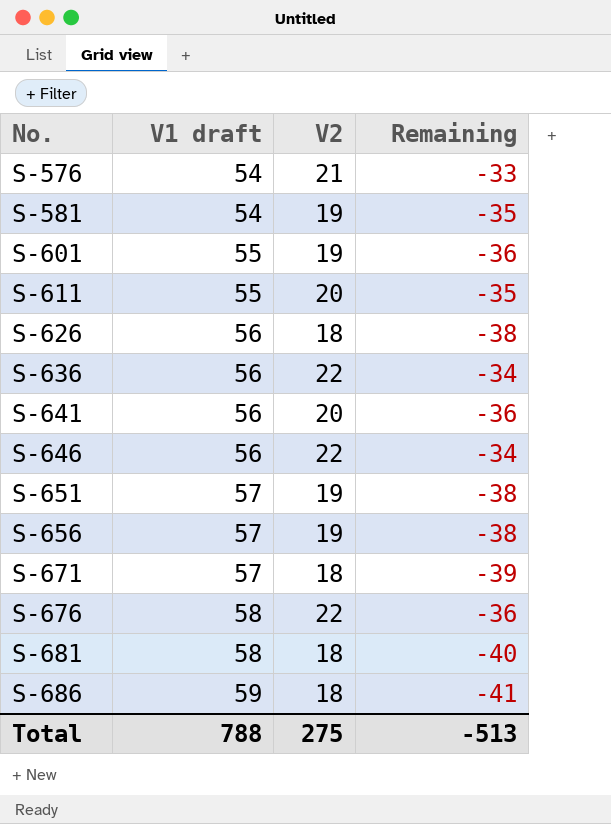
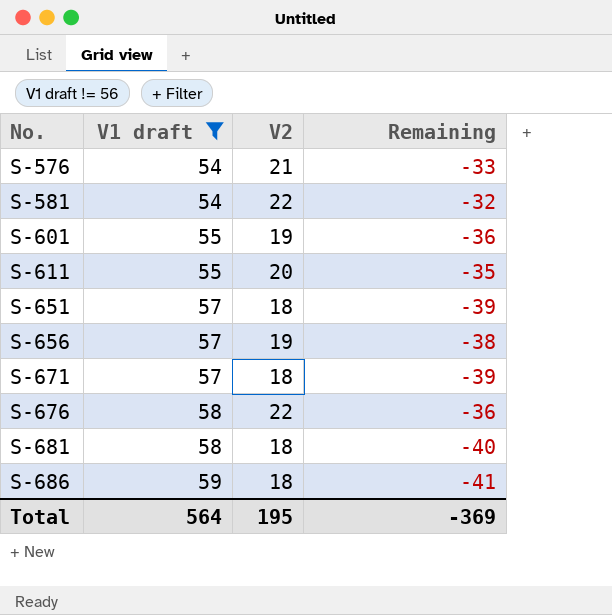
filter: none -> V1 draft != 56
S-581 | V2: 19 -> 22
S-581 | Remaining: -35 -> -32
S-651 | V2: 19 -> 18
S-651 | Remaining: -38 -> -39
Total | V1 draft: 788 -> 564
Total | V2: 275 -> 195
Total | Remaining: -513 -> -369

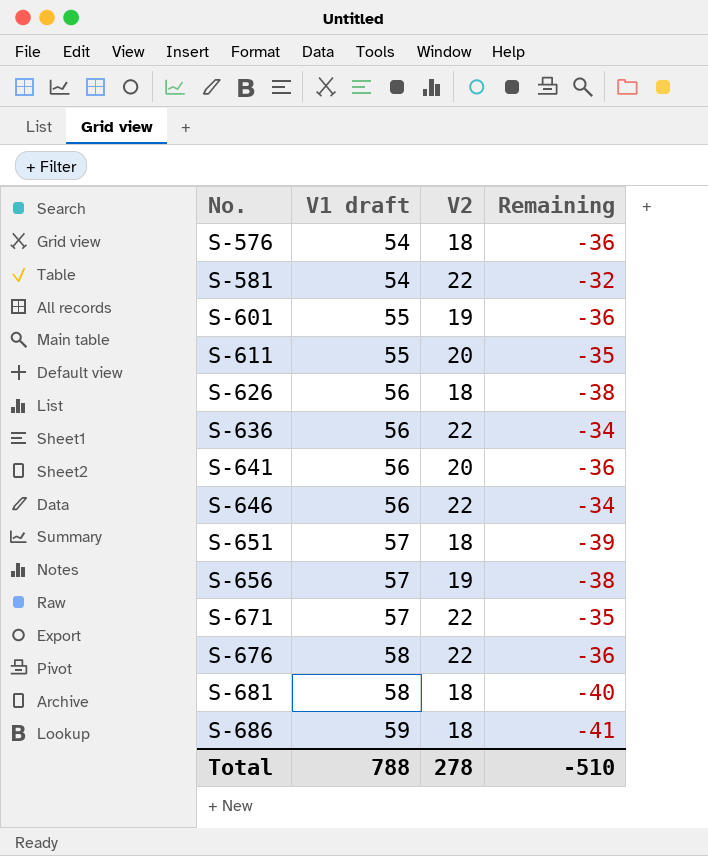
filter: V1 draft != 56 -> none
S-576 | V2: 21 -> 18
S-576 | Remaining: -33 -> -36
S-671 | V2: 18 -> 22
S-671 | Remaining: -39 -> -35
Total | V1 draft: 564 -> 788
Total | V2: 195 -> 278
Total | Remaining: -369 -> -510

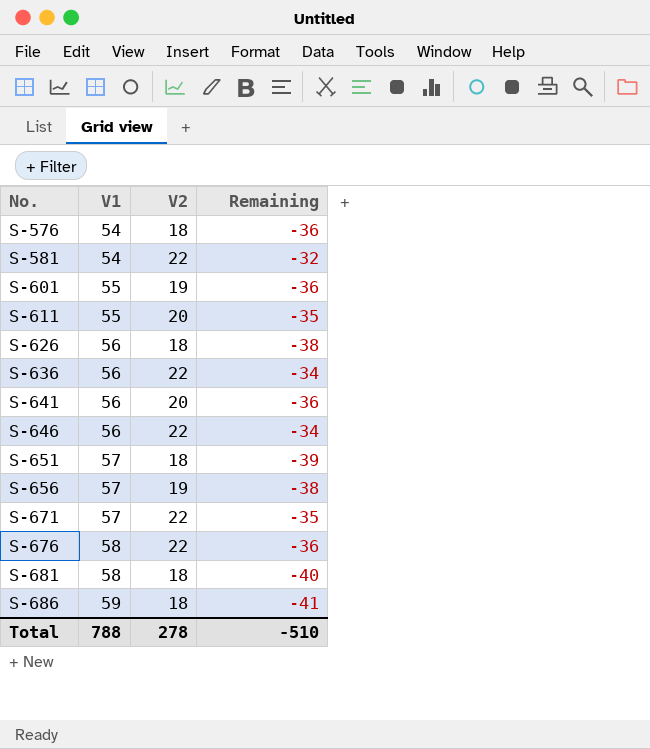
column name: V1 draft -> V1

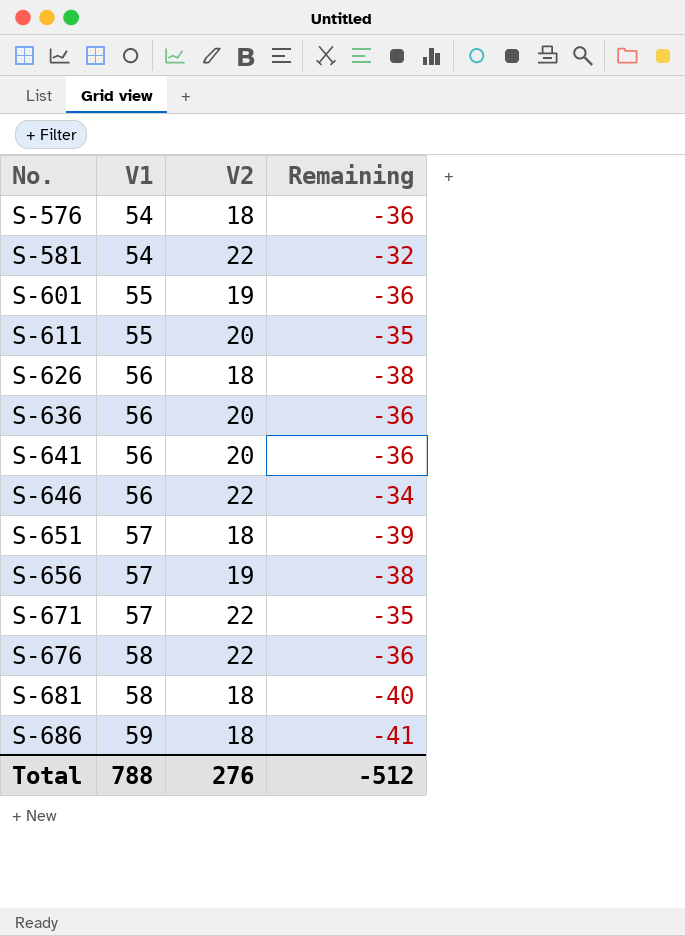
S-636 | V2: 22 -> 20
S-636 | Remaining: -34 -> -36
Total | V2: 278 -> 276
Total | Remaining: -510 -> -512

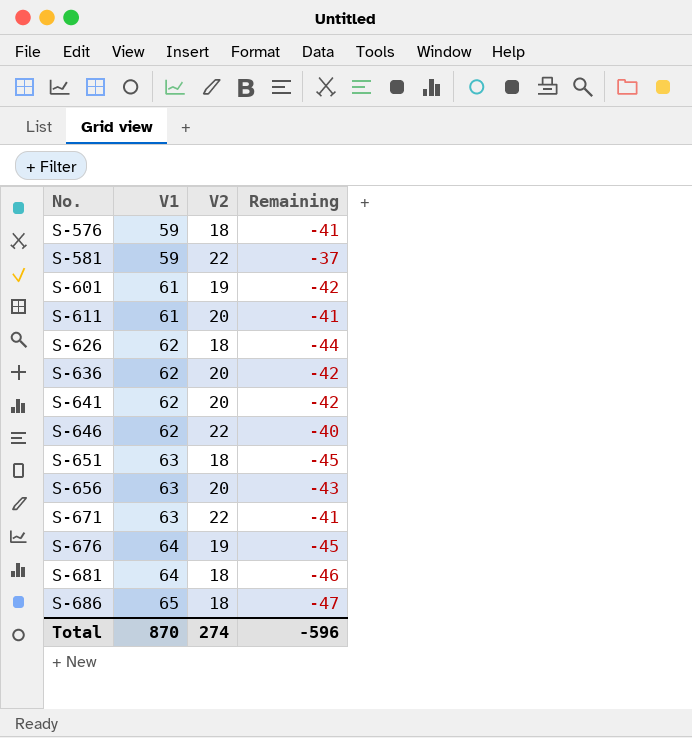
S-576 | V1: 54 -> 59
S-576 | Remaining: -36 -> -41
S-581 | V1: 54 -> 59
S-581 | Remaining: -32 -> -37
S-601 | V1: 55 -> 61
S-601 | Remaining: -36 -> -42
S-611 | V1: 55 -> 61
S-611 | Remaining: -35 -> -41
S-626 | V1: 56 -> 62
S-626 | Remaining: -38 -> -44
S-636 | V1: 56 -> 62
S-636 | Remaining: -36 -> -42
S-641 | V1: 56 -> 62
S-641 | Remaining: -36 -> -42
S-646 | V1: 56 -> 62
S-646 | Remaining: -34 -> -40
S-651 | V1: 57 -> 63
S-651 | Remaining: -39 -> -45
S-656 | V1: 57 -> 63
S-656 | V2: 19 -> 20
S-656 | Remaining: -38 -> -43
S-671 | V1: 57 -> 63
S-671 | Remaining: -35 -> -41
S-676 | V1: 58 -> 64
S-676 | V2: 22 -> 19
S-676 | Remaining: -36 -> -45
S-681 | V1: 58 -> 64
S-681 | Remaining: -40 -> -46
S-686 | V1: 59 -> 65
S-686 | Remaining: -41 -> -47
Total | V1: 788 -> 870
Total | V2: 276 -> 274
Total | Remaining: -512 -> -596

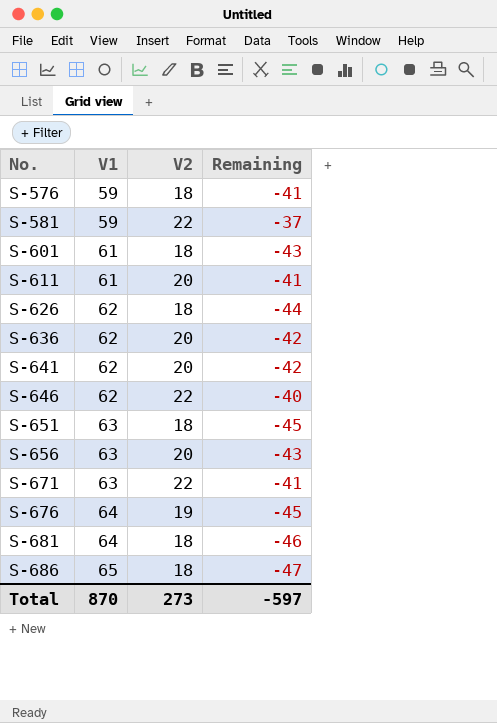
S-601 | V2: 19 -> 18
S-601 | Remaining: -42 -> -43
Total | V2: 274 -> 273
Total | Remaining: -596 -> -597

